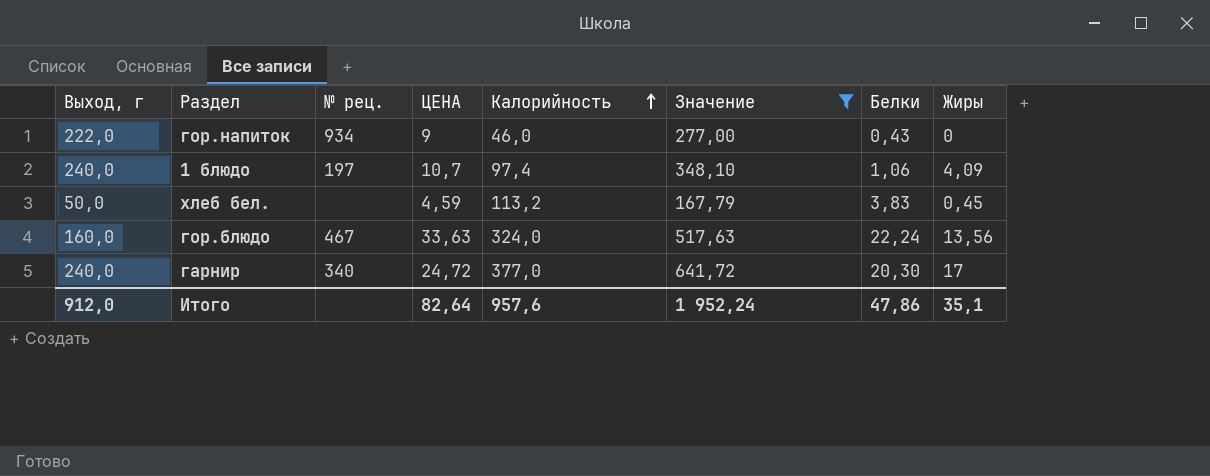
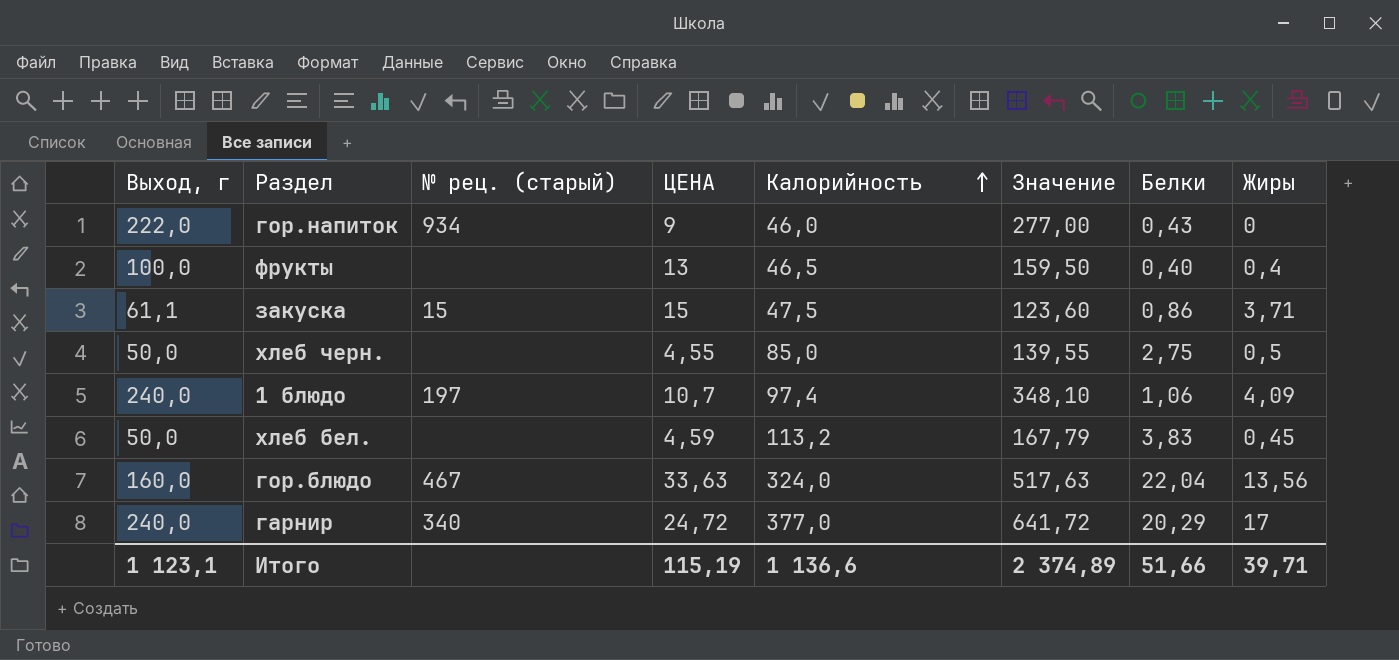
filter: Значение >= 167,79 -> none
column name: № рец. -> № рец. (старый)
гор.блюдо | Белки: 22,24 -> 22,04
гарнир | Белки: 20,30 -> 20,29
Итого | Выход, г: 912,0 -> 1 123,1
Итого | ЦЕНА: 82,64 -> 115,19
Итого | Калорийность: 957,6 -> 1 136,6
Итого | Значение: 1 952,24 -> 2 374,89
Итого | Белки: 47,86 -> 51,66
Итого | Жиры: 35,1 -> 39,71

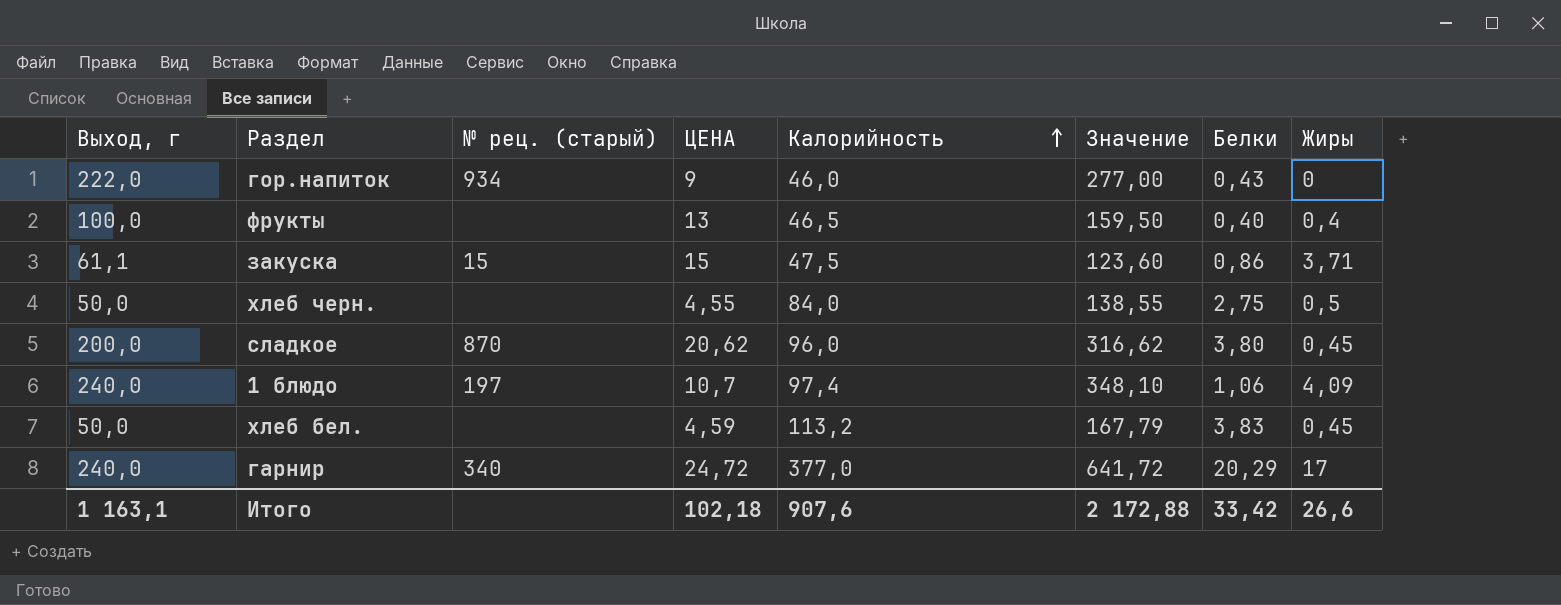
row гор.блюдо: 160,0 | 467 | 33,63 | 324,0 | 517,63 | 22,04 | 13,56 -> none
хлеб черн. | Калорийность: 85,0 -> 84,0
хлеб черн. | Значение: 139,55 -> 138,55
row сладкое: none -> 200,0 | 870 | 20,62 | 96,0 | 316,62 | 3,80 | 0,45
Итого | Выход, г: 1 123,1 -> 1 163,1
Итого | ЦЕНА: 115,19 -> 102,18
Итого | Калорийность: 1 136,6 -> 907,6
Итого | Значение: 2 374,89 -> 2 172,88
Итого | Белки: 51,66 -> 33,42
Итого | Жиры: 39,71 -> 26,6

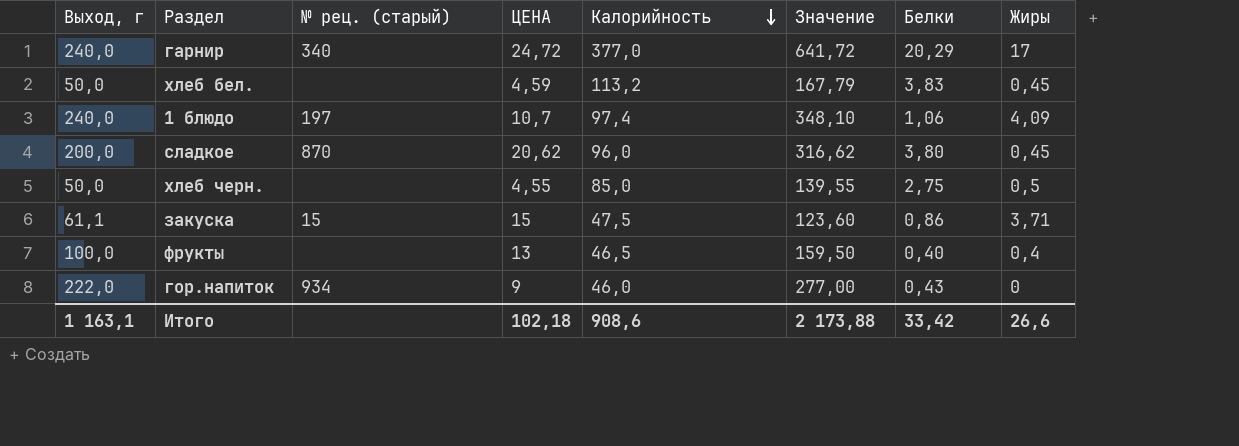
row order: Калорийность ascending -> Калорийность descending
хлеб черн. | Калорийность: 84,0 -> 85,0
хлеб черн. | Значение: 138,55 -> 139,55
Итого | Калорийность: 907,6 -> 908,6
Итого | Значение: 2 172,88 -> 2 173,88

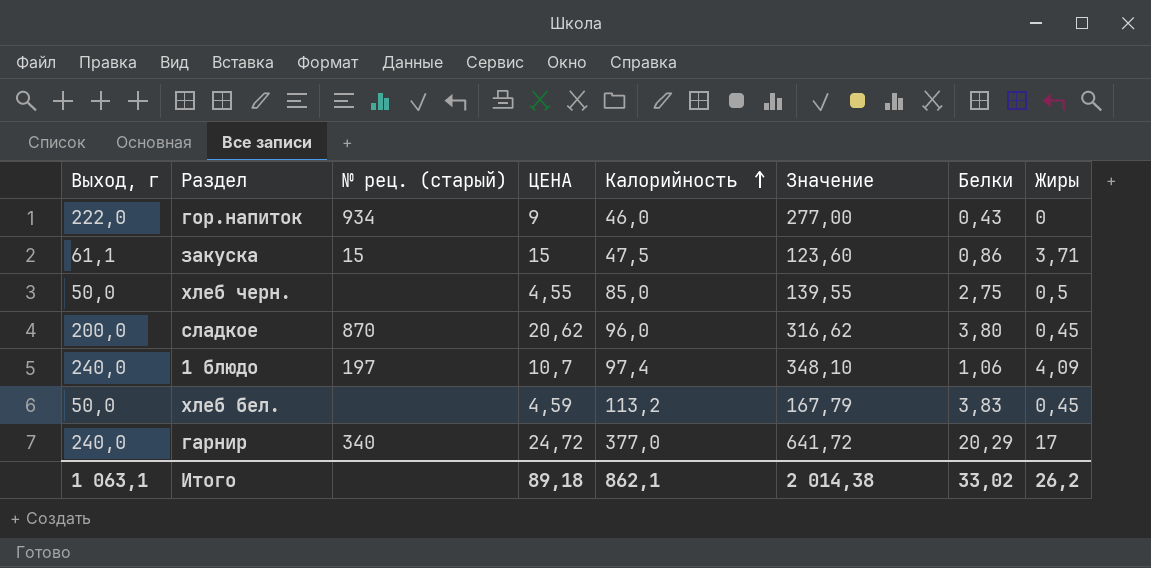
row order: Калорийность descending -> Калорийность ascending
row фрукты: 100,0 | none | 13 | 46,5 | 159,50 | 0,40 | 0,4 -> none
Итого | Выход, г: 1 163,1 -> 1 063,1
Итого | ЦЕНА: 102,18 -> 89,18
Итого | Калорийность: 908,6 -> 862,1
Итого | Значение: 2 173,88 -> 2 014,38
Итого | Белки: 33,42 -> 33,02
Итого | Жиры: 26,6 -> 26,2

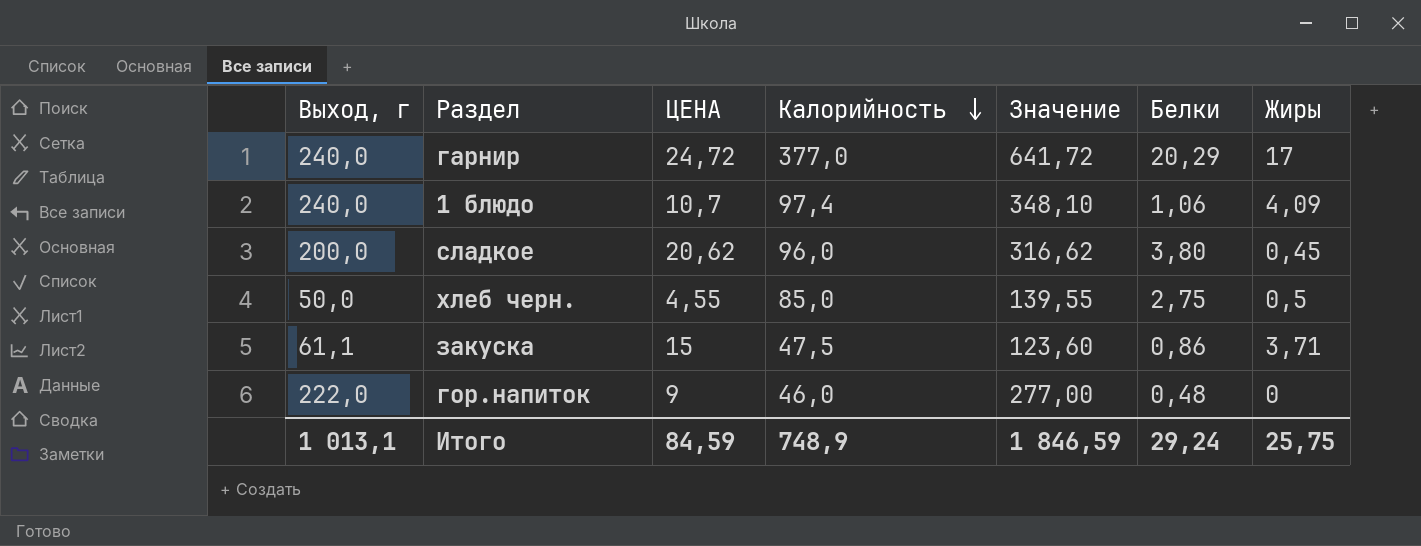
row order: Калорийность ascending -> Калорийность descending
column № рец. (старый) | position: 3 -> none
row хлеб бел.: 50,0 | none | 4,59 | 113,2 | 167,79 | 3,83 | 0,45 -> none
гор.напиток | Белки: 0,43 -> 0,48
Итого | Выход, г: 1 063,1 -> 1 013,1
Итого | ЦЕНА: 89,18 -> 84,59
Итого | Калорийность: 862,1 -> 748,9
Итого | Значение: 2 014,38 -> 1 846,59
Итого | Белки: 33,02 -> 29,24
Итого | Жиры: 26,2 -> 25,75

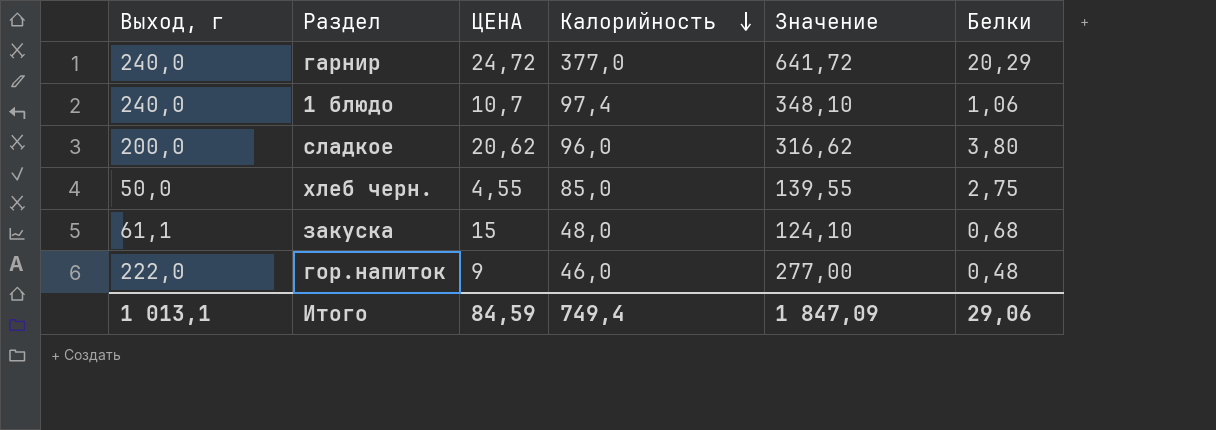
column Жиры | position: 7 -> none
закуска | Калорийность: 47,5 -> 48,0
закуска | Значение: 123,60 -> 124,10
закуска | Белки: 0,86 -> 0,68
Итого | Калорийность: 748,9 -> 749,4
Итого | Значение: 1 846,59 -> 1 847,09
Итого | Белки: 29,24 -> 29,06

